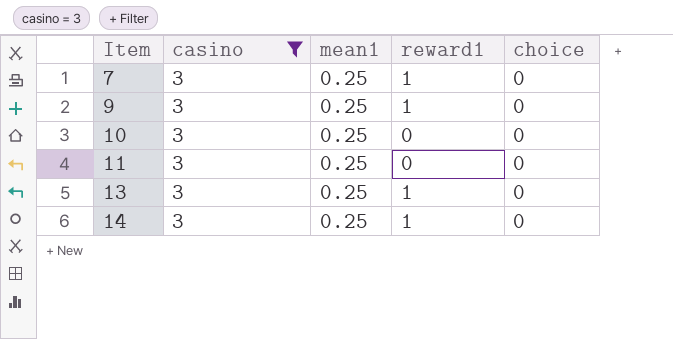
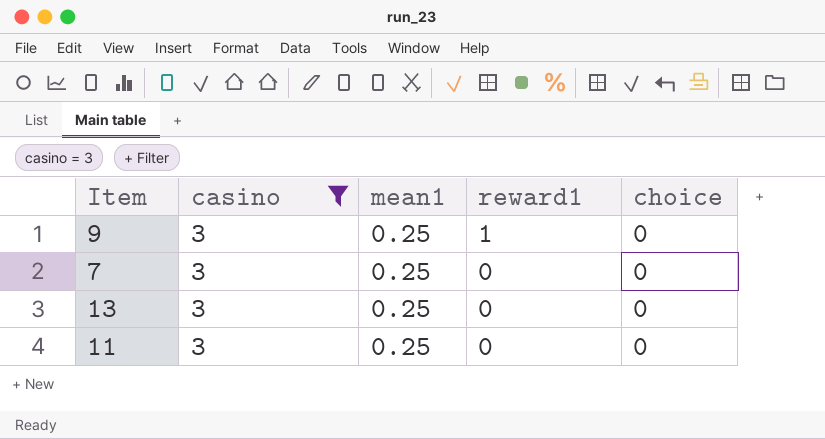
row order: Item ascending -> reward1 descending
row 10: 3 | 0.25 | 0 | 0 -> none
row 14: 3 | 0.25 | 1 | 0 -> none
7 | reward1: 1 -> 0
13 | reward1: 1 -> 0

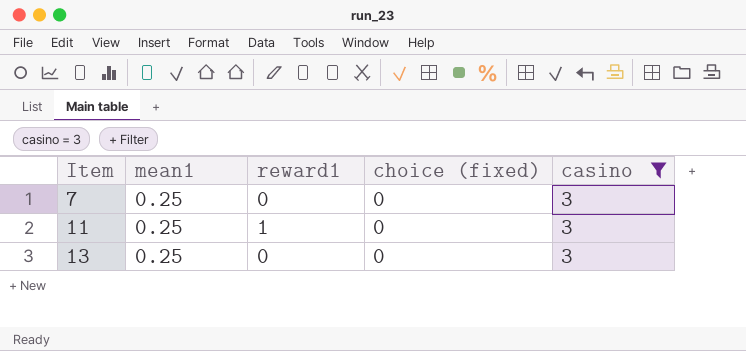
row order: reward1 descending -> Item ascending
column name: choice -> choice (fixed)
column casino | position: 2 -> 5
row 9: 3 | 0.25 | 1 | 0 -> none
11 | reward1: 0 -> 1

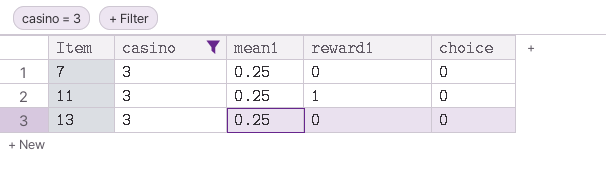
column casino | position: 5 -> 2
column name: choice (fixed) -> choice

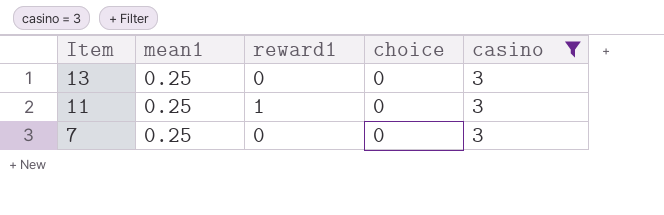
row order: Item ascending -> Item descending
column casino | position: 2 -> 5

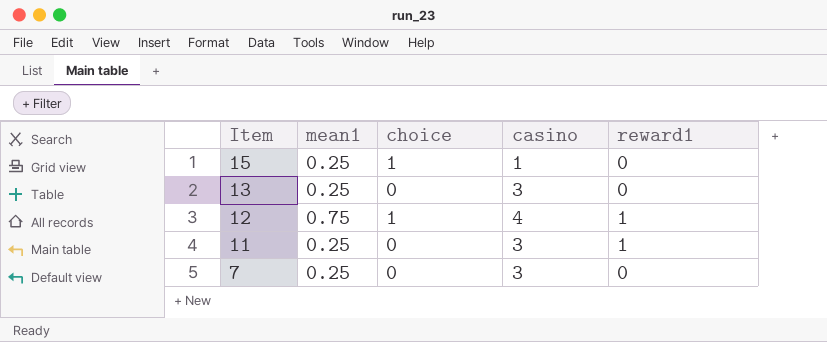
filter: casino = 3 -> none
column reward1 | position: 3 -> 5

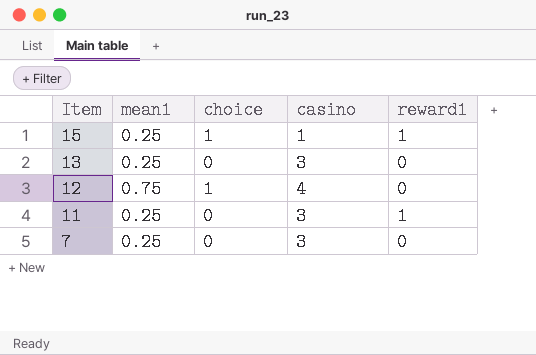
15 | reward1: 0 -> 1
12 | reward1: 1 -> 0

